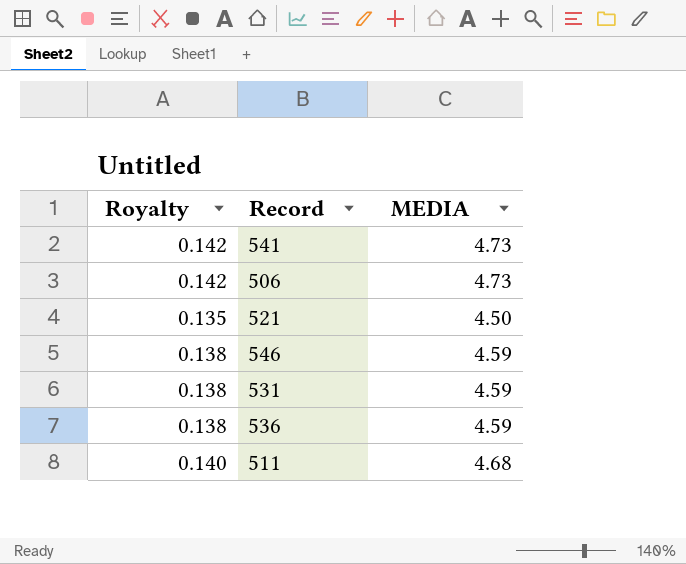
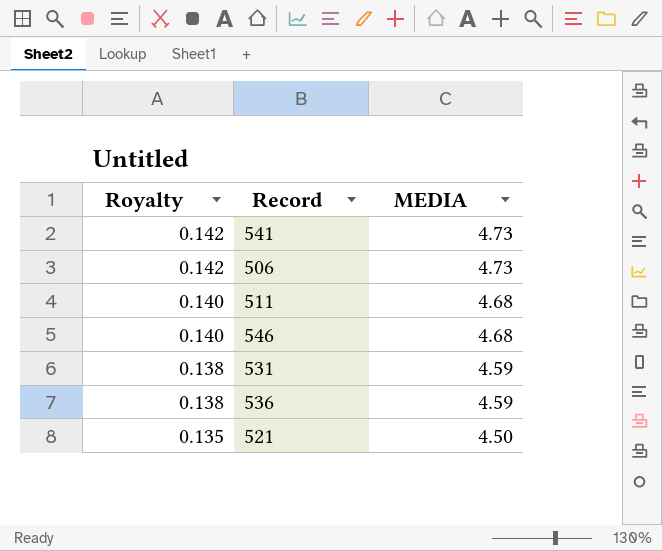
row order: none -> Royalty descending
546 | Royalty: 0.138 -> 0.140
546 | MEDIA: 4.59 -> 4.68

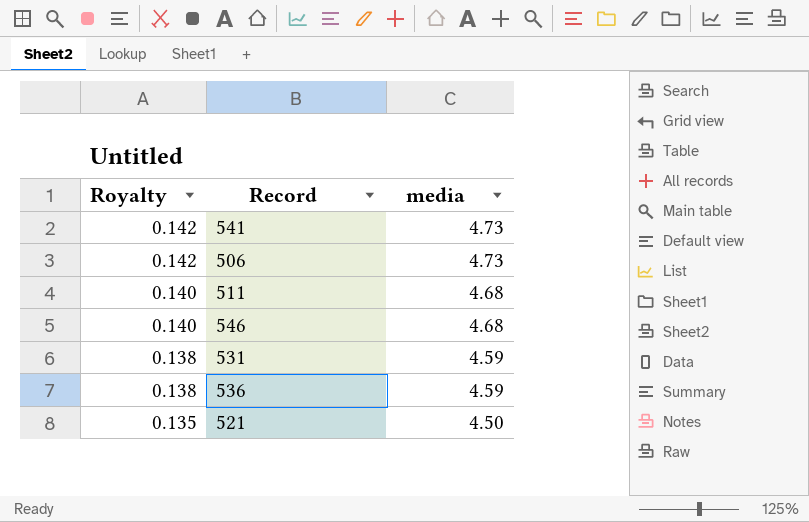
column name: MEDIA -> media

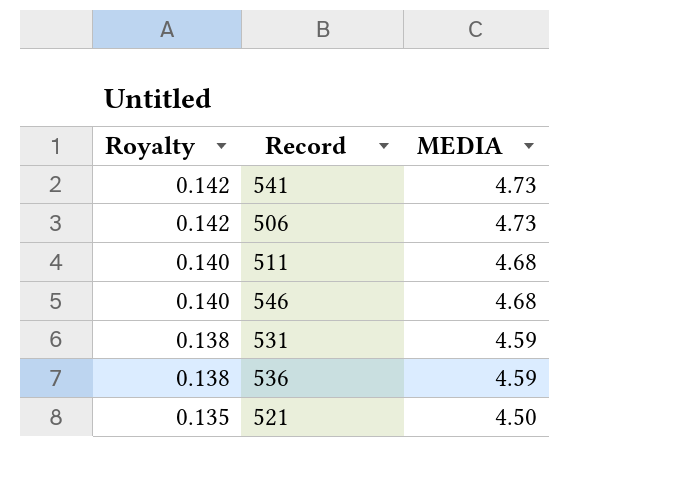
column name: media -> MEDIA

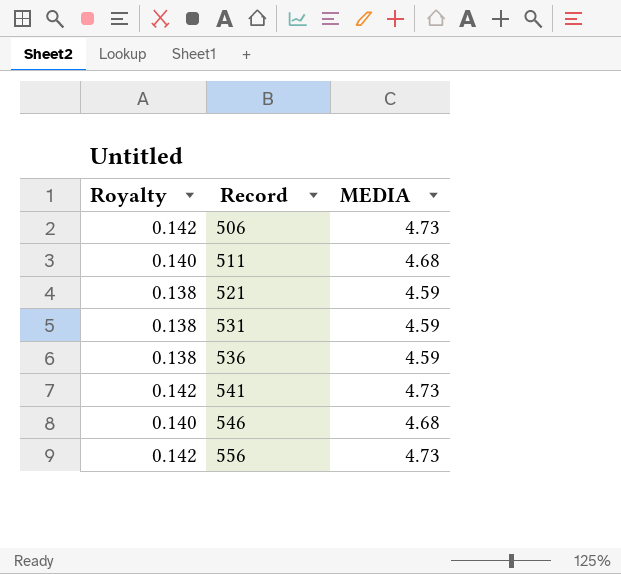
row order: Royalty descending -> Record ascending
521 | Royalty: 0.135 -> 0.138
521 | MEDIA: 4.50 -> 4.59
row 556: none -> 0.142 | 4.73

